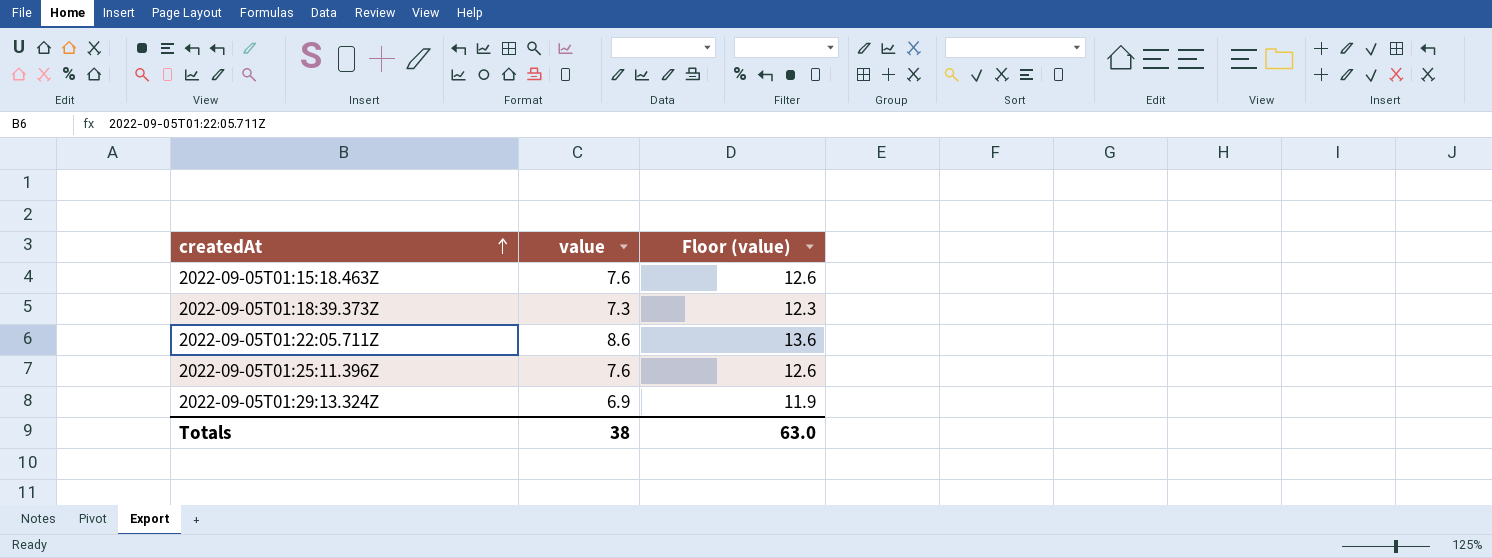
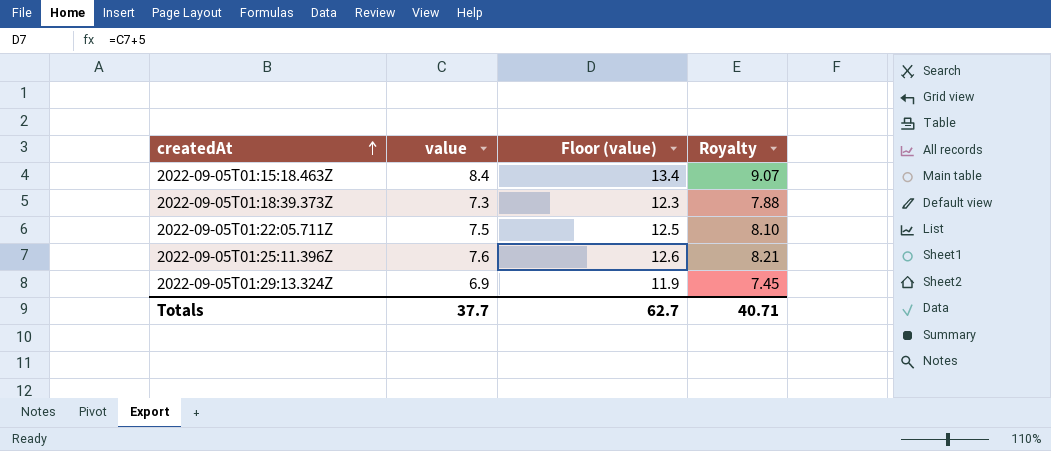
column Royalty | formula: none -> [value] * 1.08
2022-09-05T01:15:18.463Z | value: 7.6 -> 8.4
2022-09-05T01:15:18.463Z | Floor (value): 12.6 -> 13.4
2022-09-05T01:22:05.711Z | value: 8.6 -> 7.5
2022-09-05T01:22:05.711Z | Floor (value): 13.6 -> 12.5
Totals | value: 38 -> 37.7
Totals | Floor (value): 63.0 -> 62.7

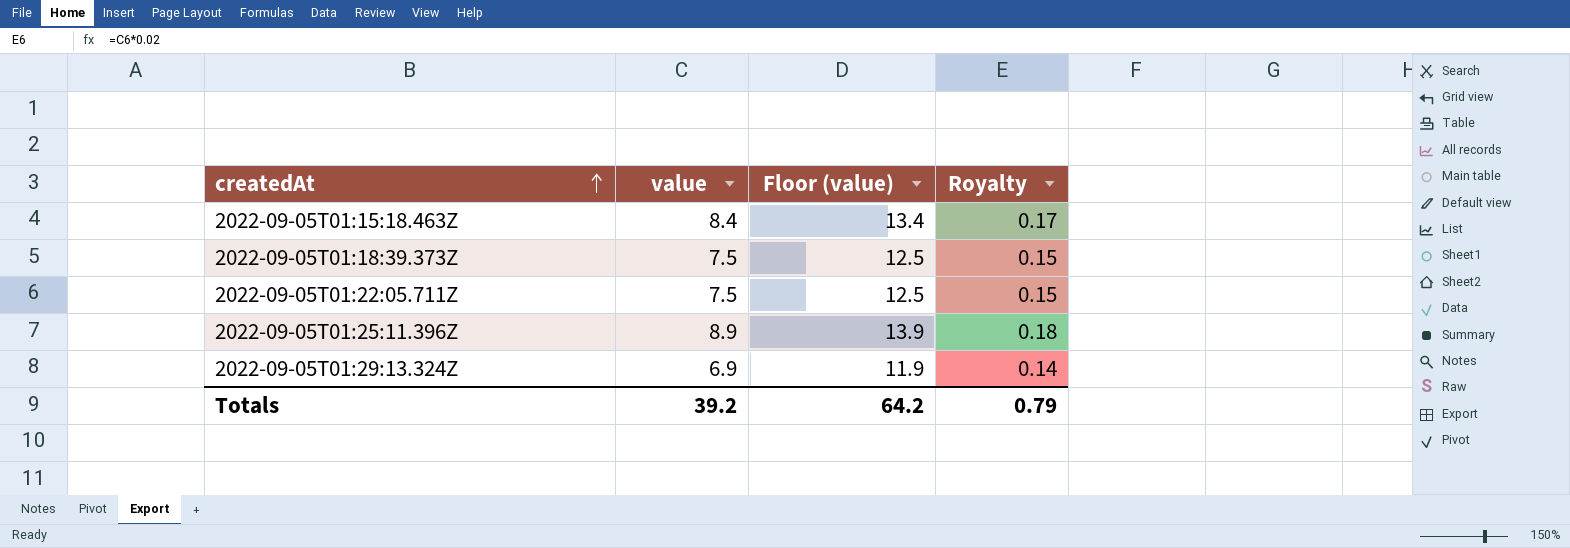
column Royalty | formula: [value] * 1.08 -> [value] * 0.02
2022-09-05T01:18:39.373Z | value: 7.3 -> 7.5
2022-09-05T01:18:39.373Z | Floor (value): 12.3 -> 12.5
2022-09-05T01:25:11.396Z | value: 7.6 -> 8.9
2022-09-05T01:25:11.396Z | Floor (value): 12.6 -> 13.9
Totals | value: 37.7 -> 39.2
Totals | Floor (value): 62.7 -> 64.2
Totals | Royalty: 40.71 -> 0.79

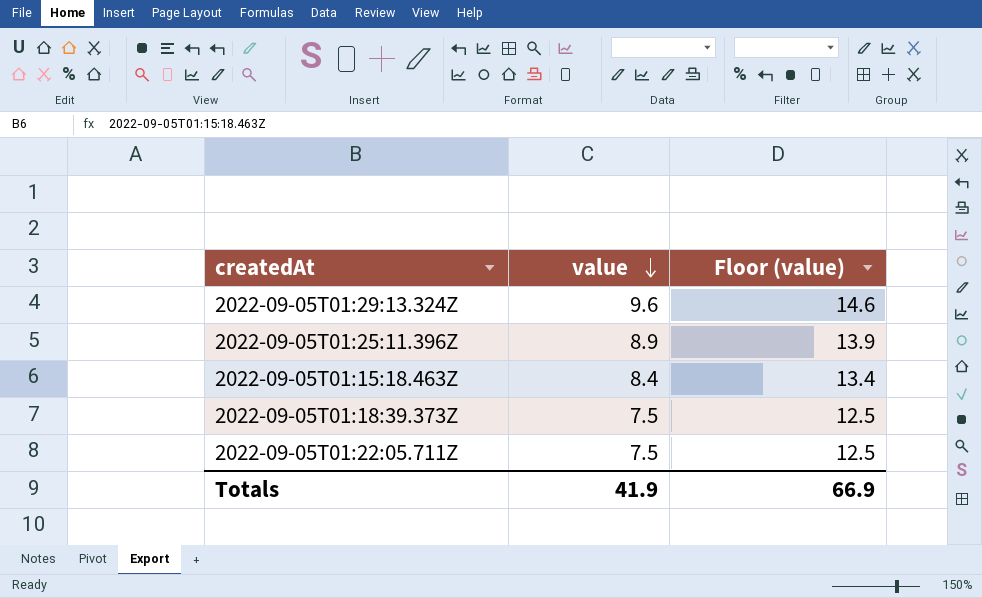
row order: createdAt ascending -> value descending
column Royalty | formula: [value] * 0.02 -> none
2022-09-05T01:29:13.324Z | value: 6.9 -> 9.6
2022-09-05T01:29:13.324Z | Floor (value): 11.9 -> 14.6
Totals | value: 39.2 -> 41.9
Totals | Floor (value): 64.2 -> 66.9

